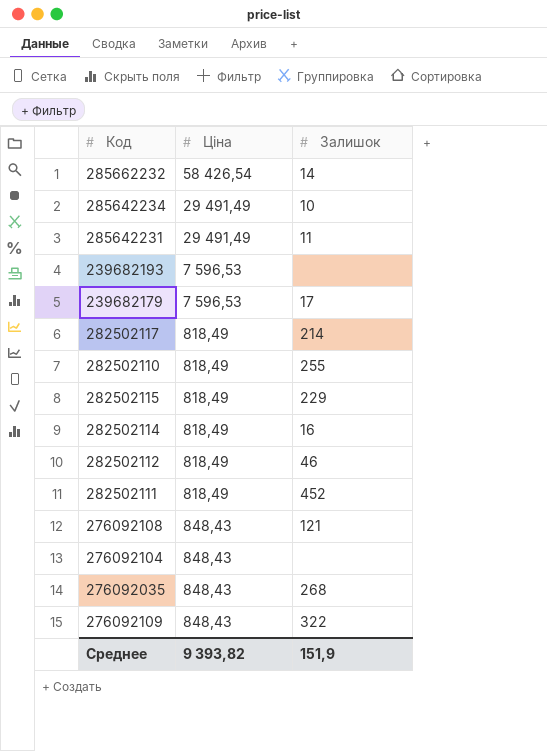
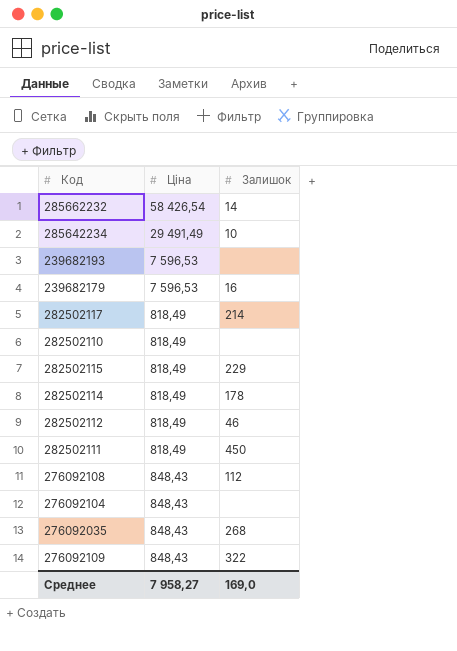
row 285642231: 29 491,49 | 11 -> none
239682179 | Залишок: 17 -> 16
282502110 | Залишок: 255 -> none
282502114 | Залишок: 16 -> 178
282502111 | Залишок: 452 -> 450
276092108 | Залишок: 121 -> 112
Среднее | Ціна: 9 393,82 -> 7 958,27
Среднее | Залишок: 151,9 -> 169,0

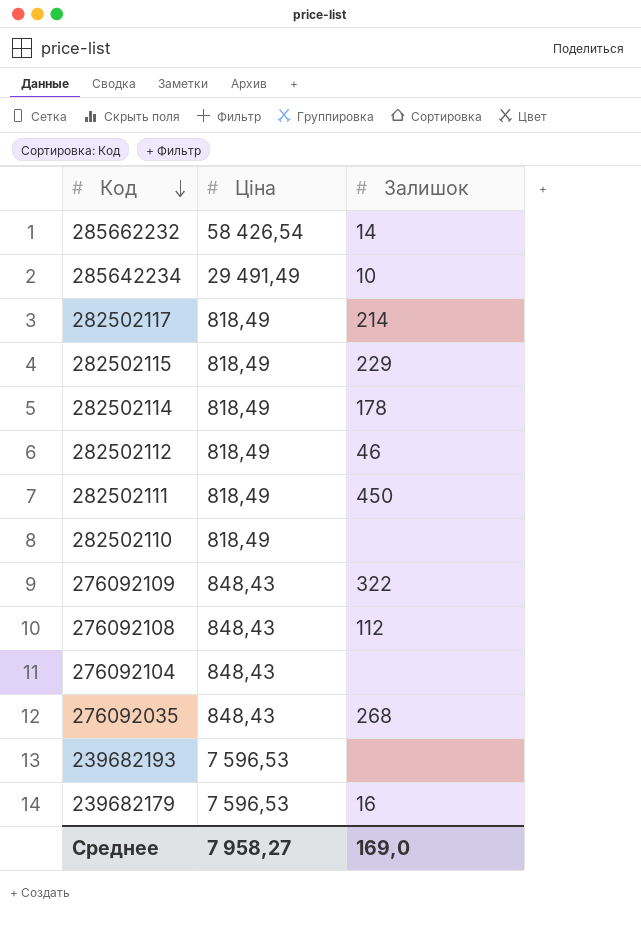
row order: none -> Код descending

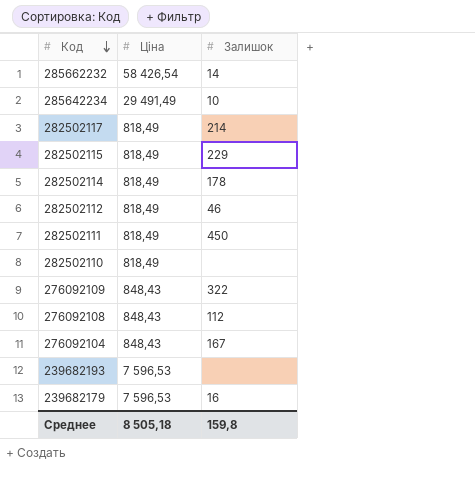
row 276092035: 848,43 | 268 -> none
276092104 | Залишок: none -> 167
Среднее | Ціна: 7 958,27 -> 8 505,18
Среднее | Залишок: 169,0 -> 159,8

